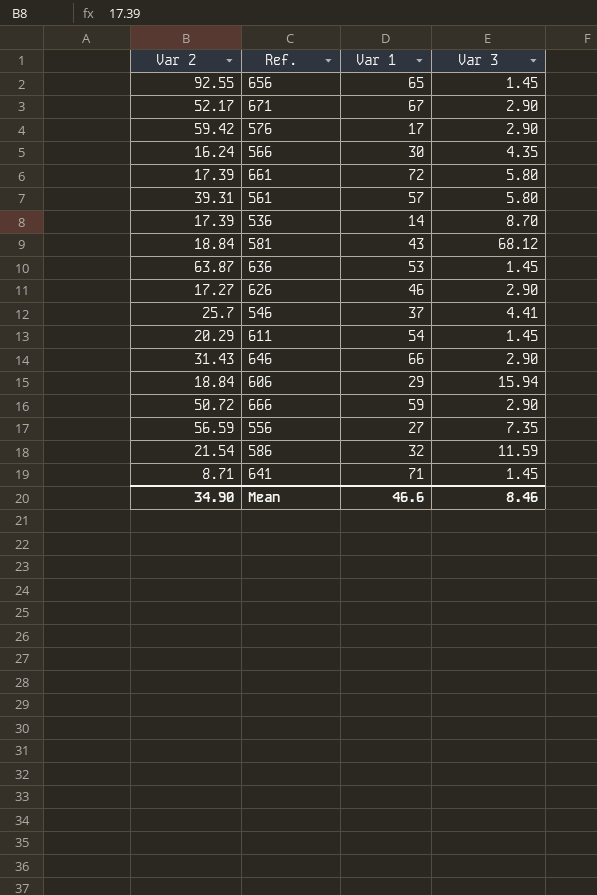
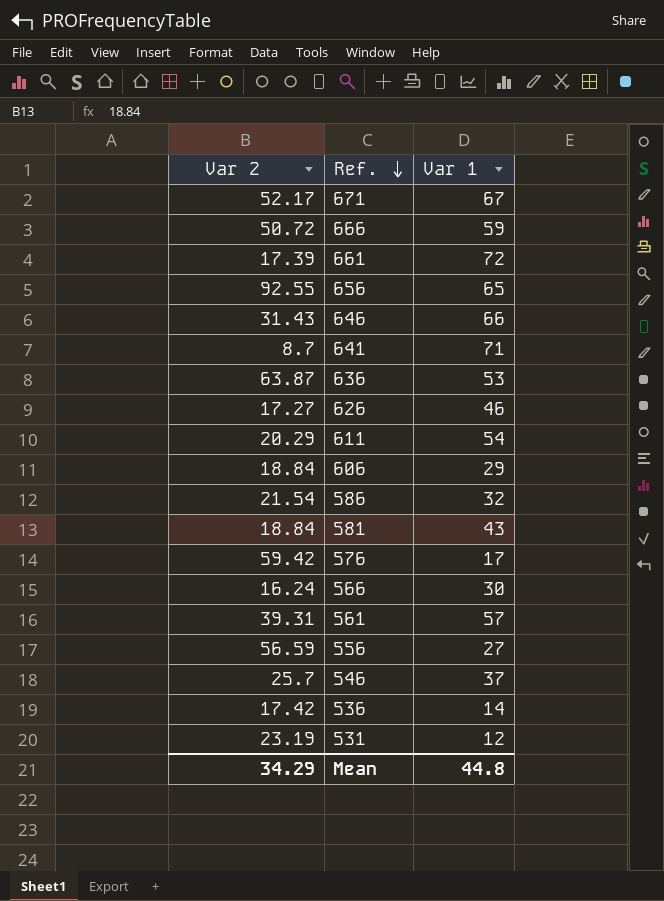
row order: none -> Ref. descending
column Var 3 | position: 4 -> none
641 | Var 2: 8.71 -> 8.7
536 | Var 2: 17.39 -> 17.42
row 531: none -> 23.19 | 12
Mean | Var 2: 34.90 -> 34.29
Mean | Var 1: 46.6 -> 44.8

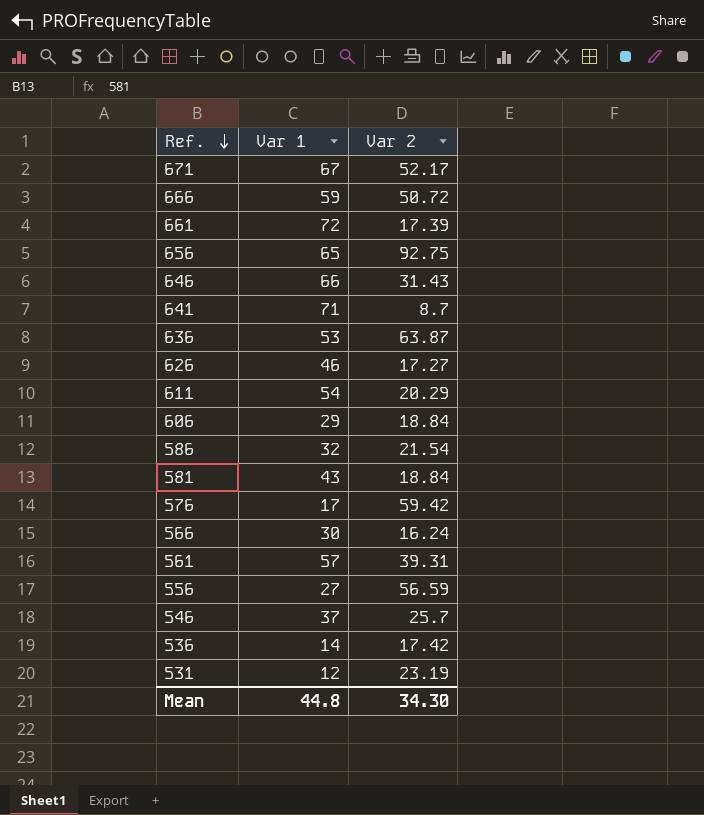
column Var 2 | position: 1 -> 3
656 | Var 2: 92.55 -> 92.75
Mean | Var 2: 34.29 -> 34.30

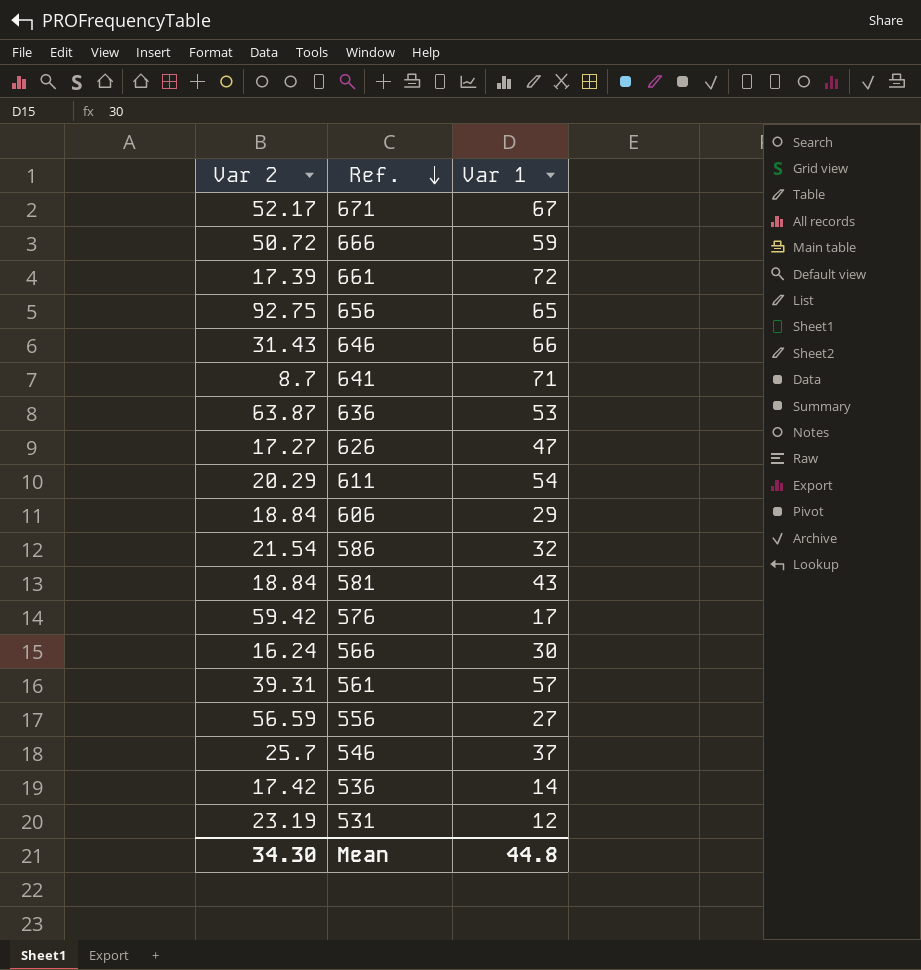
column Var 2 | position: 3 -> 1
626 | Var 1: 46 -> 47

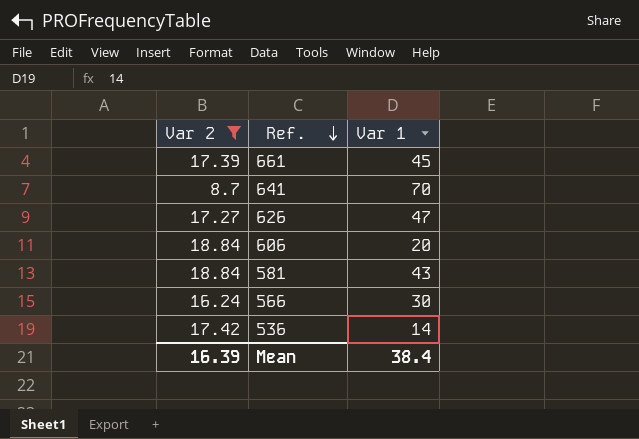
filter: none -> Var 2 <= 18.84
661 | Var 1: 72 -> 45
641 | Var 1: 71 -> 70
606 | Var 1: 29 -> 20
Mean | Var 2: 34.30 -> 16.39
Mean | Var 1: 44.8 -> 38.4

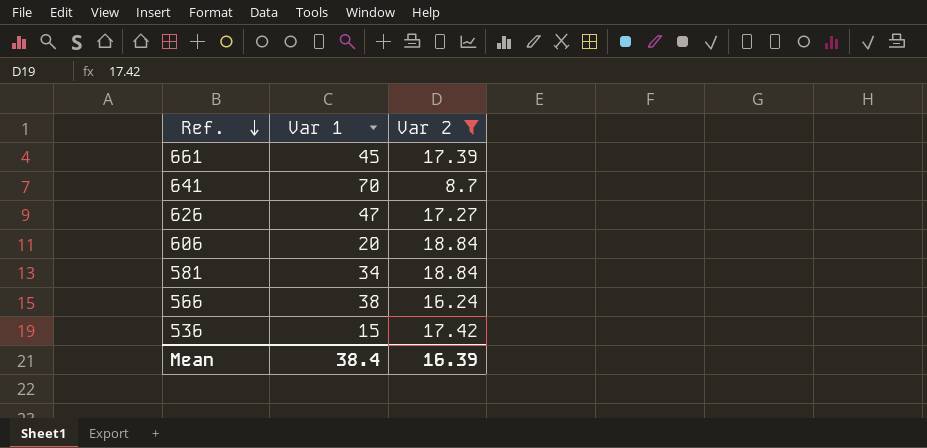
column Var 2 | position: 1 -> 3
581 | Var 1: 43 -> 34
566 | Var 1: 30 -> 38
536 | Var 1: 14 -> 15

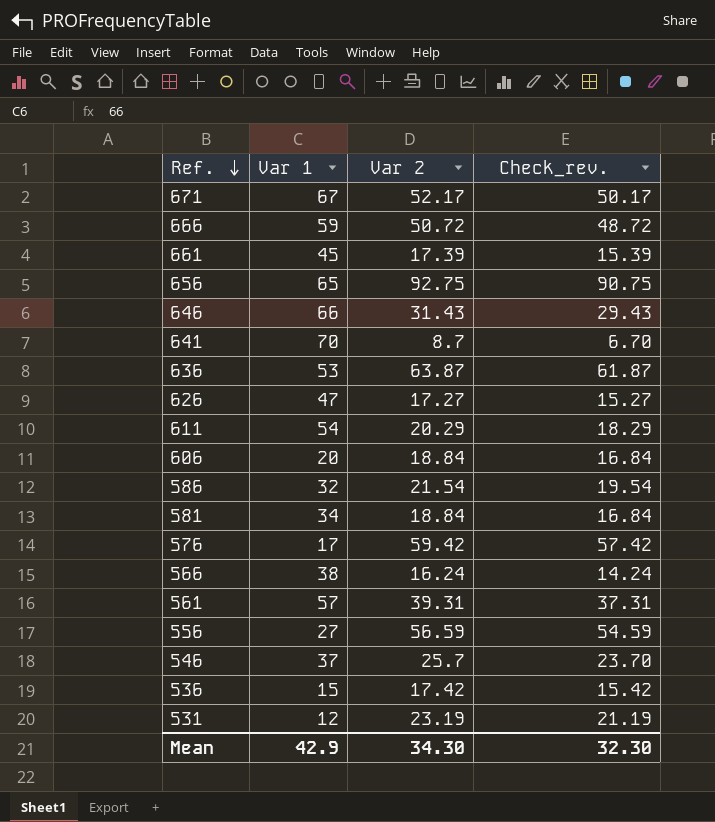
filter: Var 2 <= 18.84 -> none
column Check_rev. | formula: none -> [Var 2] - 2
Mean | Var 1: 38.4 -> 42.9
Mean | Var 2: 16.39 -> 34.30

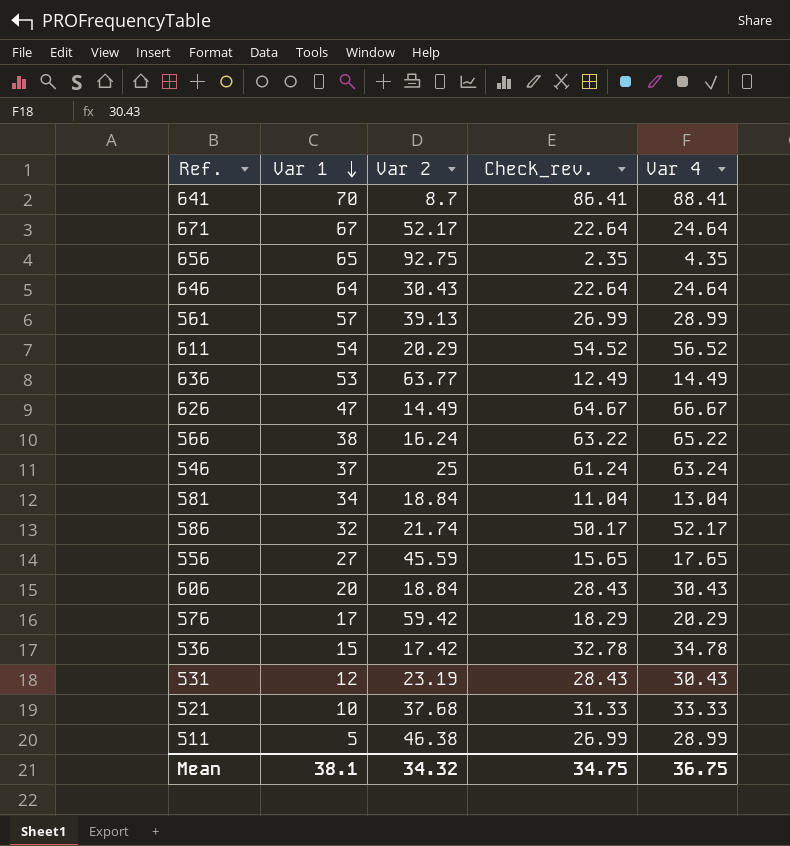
row order: Ref. descending -> Var 1 descending
column Check_rev. | formula: [Var 2] - 2 -> [Var 4] - 2
column Var 4 | position: none -> 5
row 666: 59 | 50.72 | 48.72 -> none
row 661: 45 | 17.39 | 15.39 -> none
646 | Var 1: 66 -> 64
646 | Var 2: 31.43 -> 30.43
561 | Var 2: 39.31 -> 39.13
636 | Var 2: 63.87 -> 63.77
626 | Var 2: 17.27 -> 14.49
546 | Var 2: 25.7 -> 25
586 | Var 2: 21.54 -> 21.74
556 | Var 2: 56.59 -> 45.59
row 521: none -> 10 | 37.68 | 31.33 | 33.33
row 511: none -> 5 | 46.38 | 26.99 | 28.99
Mean | Var 1: 42.9 -> 38.1
Mean | Var 2: 34.30 -> 34.32
Mean | Check_rev.: 32.30 -> 34.75

